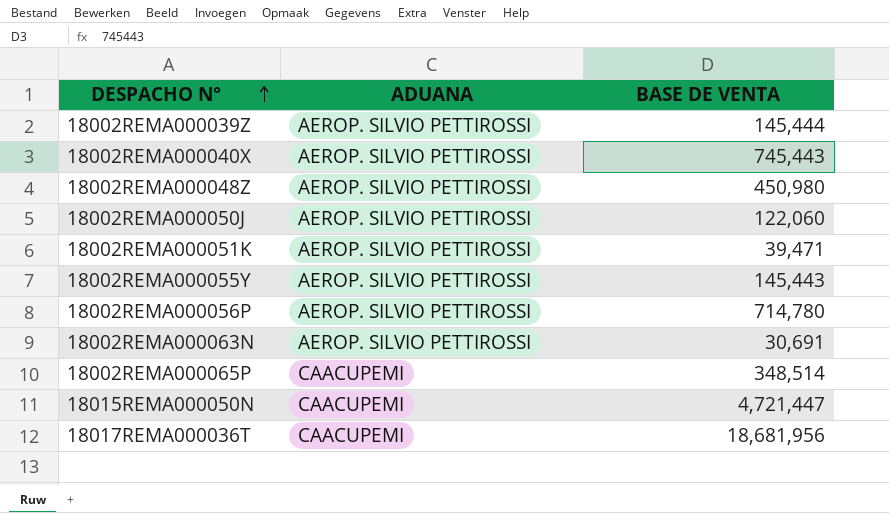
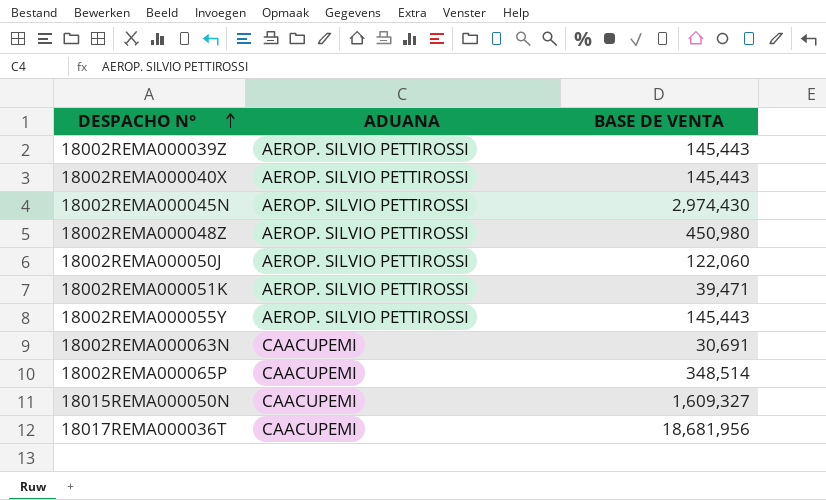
row 18002REMA000056P: AEROP. SILVIO PETTIROSSI | 714,780 -> none
18002REMA000039Z | BASE DE VENTA: 145,444 -> 145,443
18002REMA000040X | BASE DE VENTA: 745,443 -> 145,443
row 18002REMA000045N: none -> AEROP. SILVIO PETTIROSSI | 2,974,430
18002REMA000063N | ADUANA: AEROP. SILVIO PETTIROSSI -> CAACUPEMI
18015REMA000050N | BASE DE VENTA: 4,721,447 -> 1,609,327

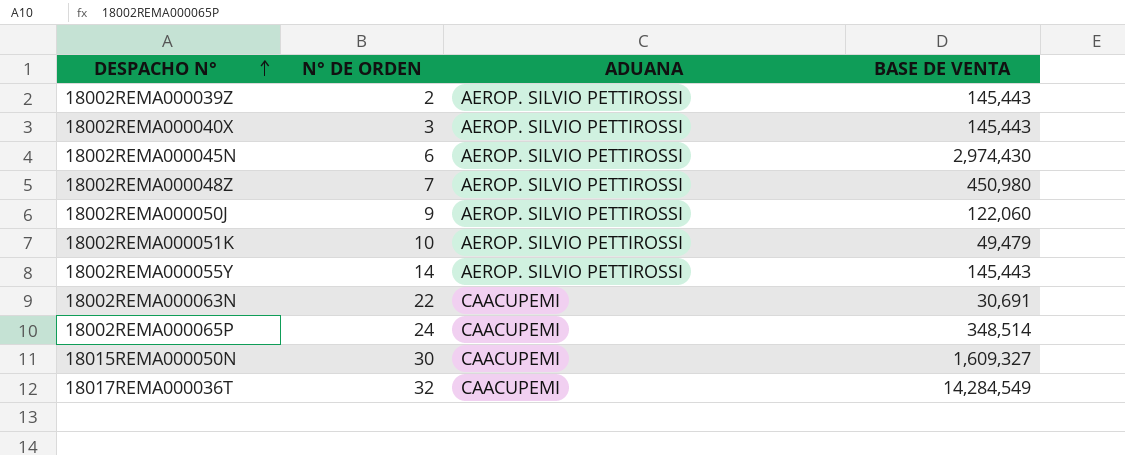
column N° DE ORDEN | position: none -> 2
18002REMA000051K | BASE DE VENTA: 39,471 -> 49,479
18017REMA000036T | BASE DE VENTA: 18,681,956 -> 14,284,549

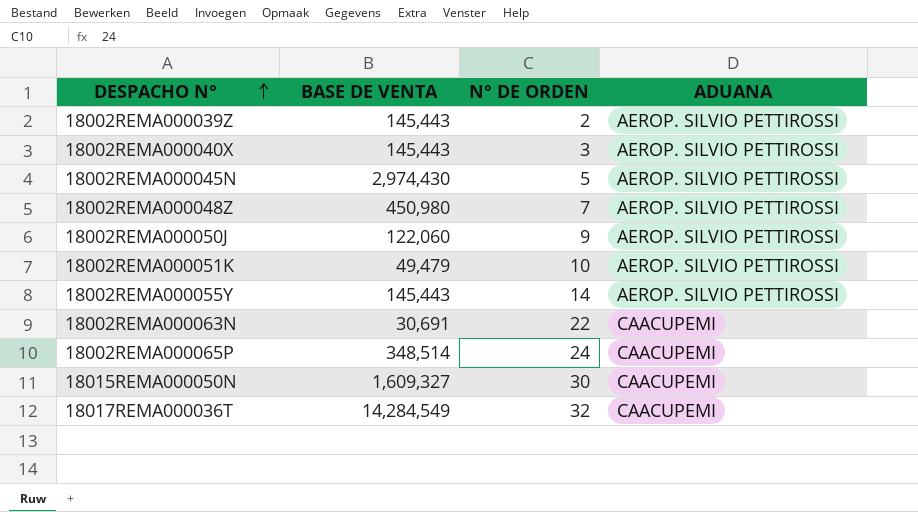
column BASE DE VENTA | position: 4 -> 2
18002REMA000045N | N° DE ORDEN: 6 -> 5

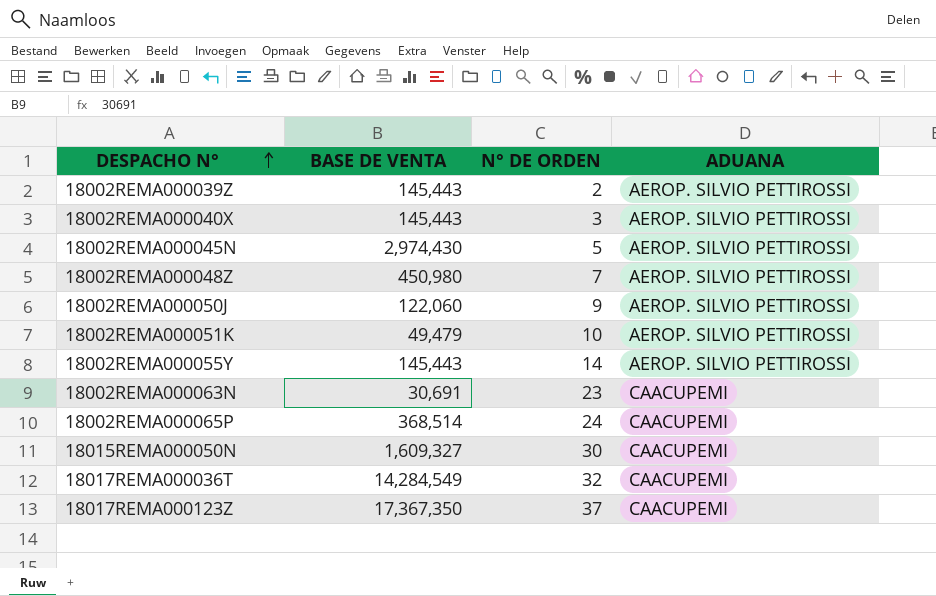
18002REMA000063N | N° DE ORDEN: 22 -> 23
18002REMA000065P | BASE DE VENTA: 348,514 -> 368,514
row 18017REMA000123Z: none -> 17,367,350 | 37 | CAACUPEMI

